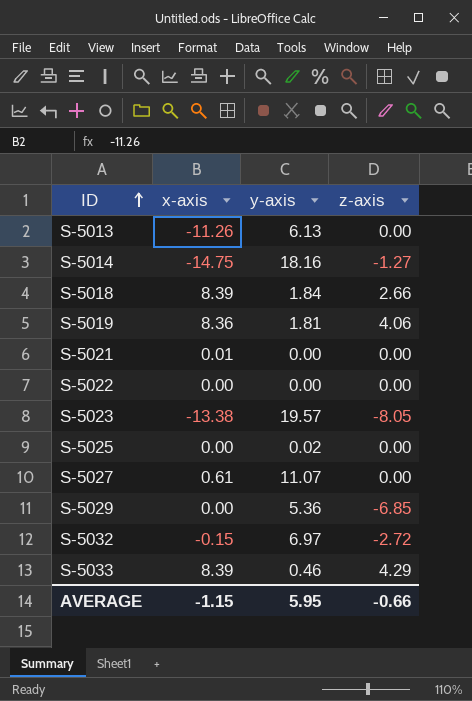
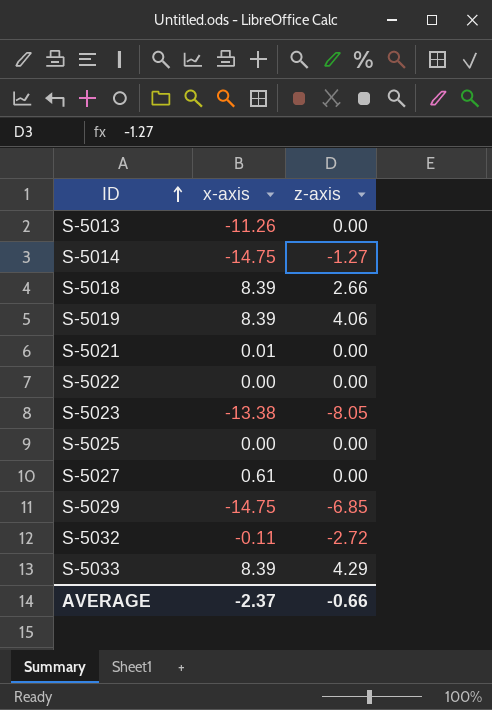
column y-axis | position: 3 -> none
S-5019 | x-axis: 8.36 -> 8.39
S-5029 | x-axis: 0.00 -> -14.75
S-5032 | x-axis: -0.15 -> -0.11
AVERAGE | x-axis: -1.15 -> -2.37

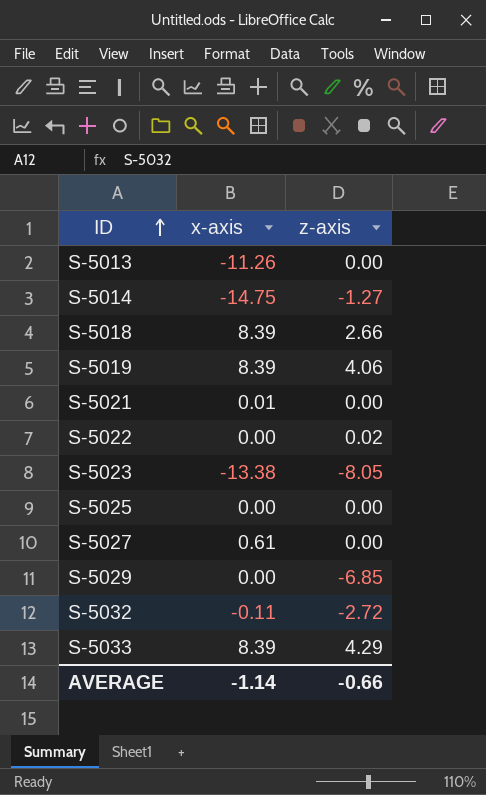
S-5022 | z-axis: 0.00 -> 0.02
S-5029 | x-axis: -14.75 -> 0.00
AVERAGE | x-axis: -2.37 -> -1.14

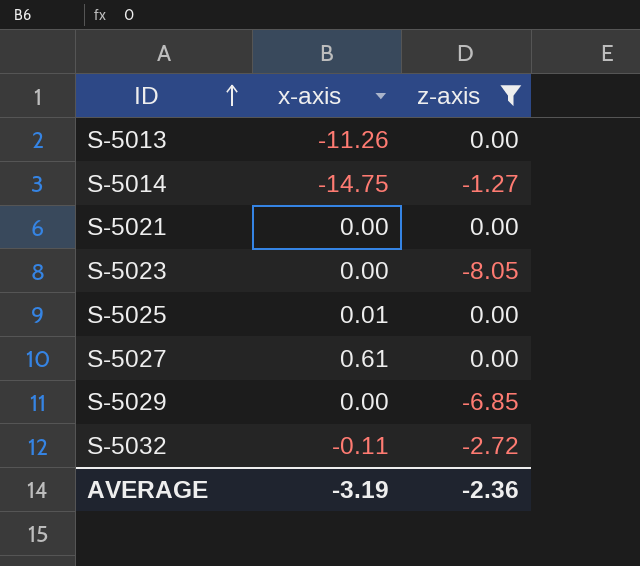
filter: none -> z-axis <= 0.00
S-5021 | x-axis: 0.01 -> 0.00
S-5023 | x-axis: -13.38 -> 0.00
S-5025 | x-axis: 0.00 -> 0.01
AVERAGE | x-axis: -1.14 -> -3.19
AVERAGE | z-axis: -0.66 -> -2.36

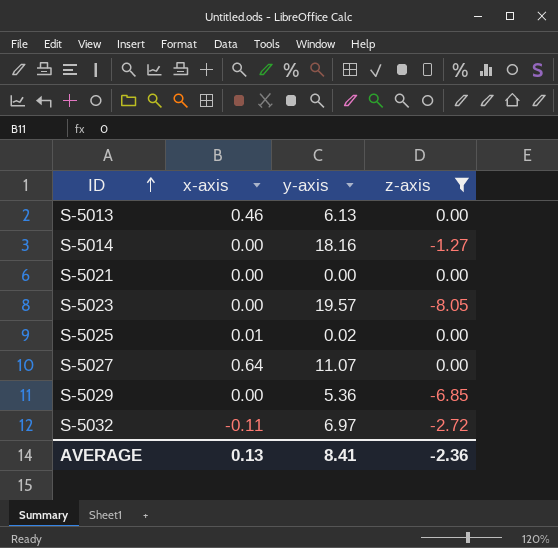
column y-axis | position: none -> 3
S-5013 | x-axis: -11.26 -> 0.46
S-5014 | x-axis: -14.75 -> 0.00
S-5027 | x-axis: 0.61 -> 0.64
AVERAGE | x-axis: -3.19 -> 0.13

